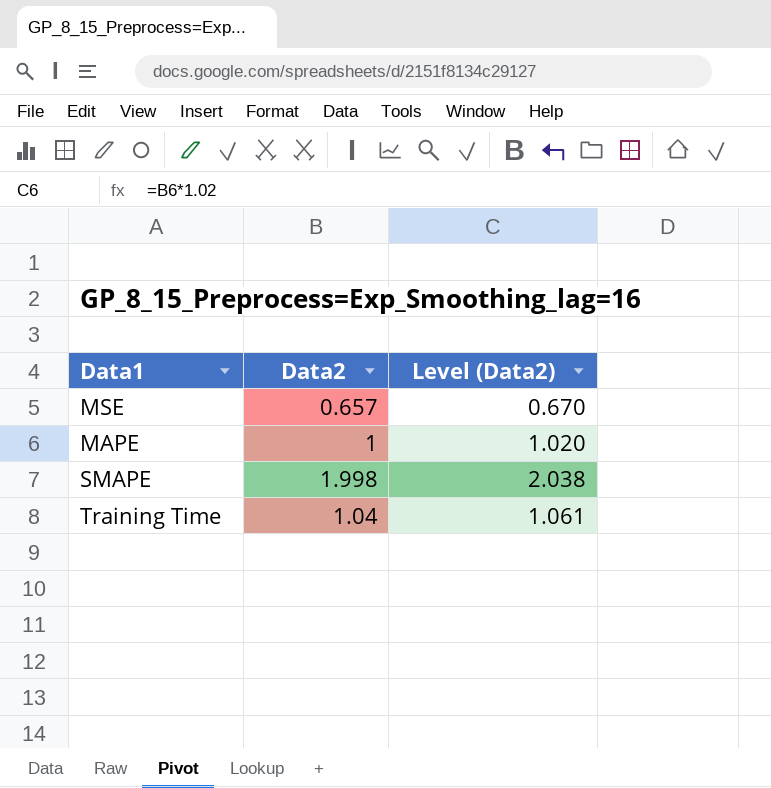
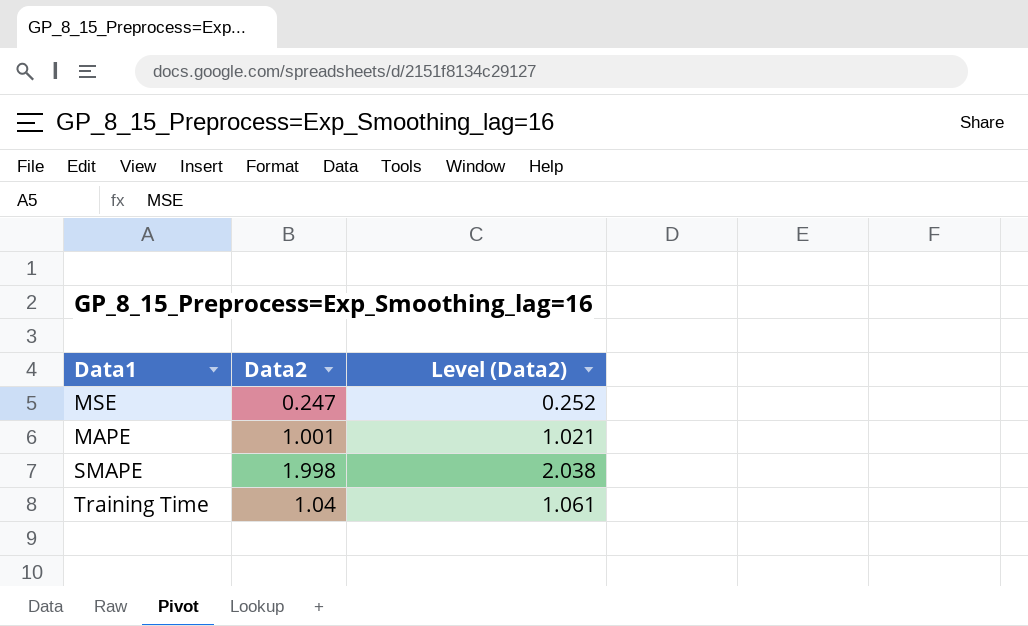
MSE | Data2: 0.657 -> 0.247
MSE | Level (Data2): 0.670 -> 0.252
MAPE | Data2: 1 -> 1.001
MAPE | Level (Data2): 1.020 -> 1.021

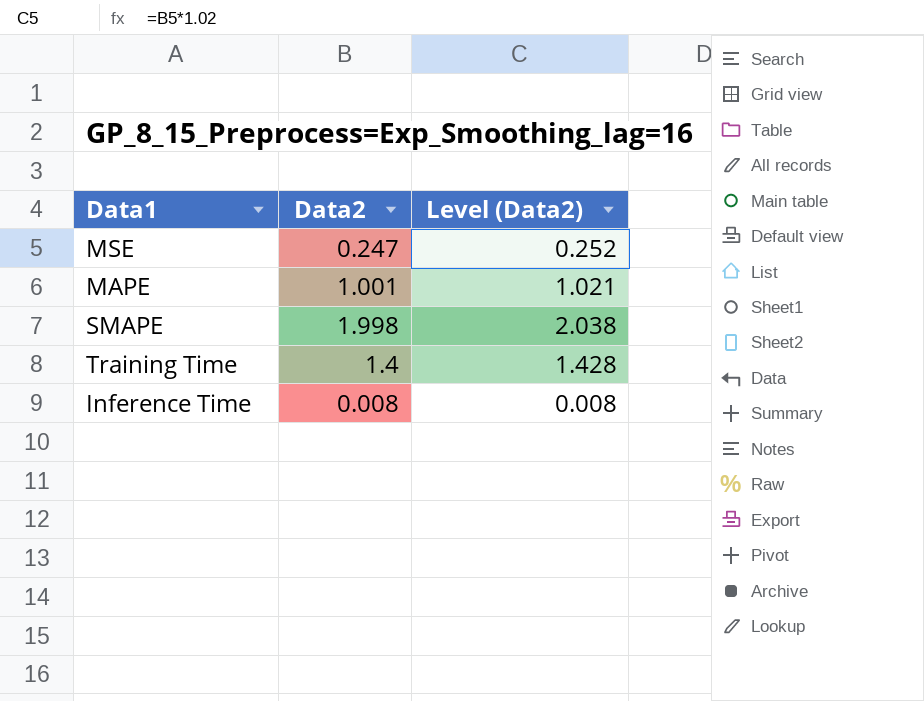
Training Time | Data2: 1.04 -> 1.4
Training Time | Level (Data2): 1.061 -> 1.428
row Inference Time: none -> 0.008 | 0.008

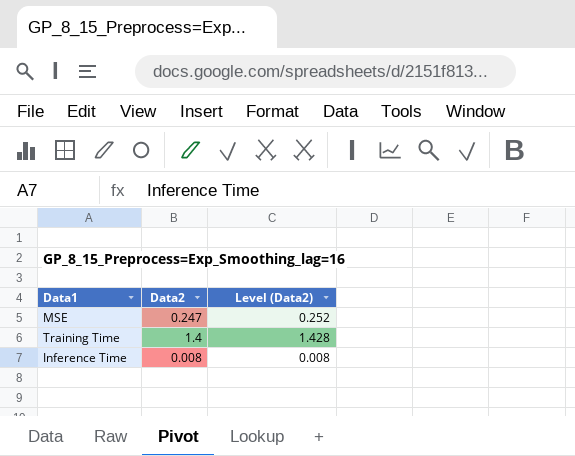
row MAPE: 1.001 | 1.021 -> none
row SMAPE: 1.998 | 2.038 -> none

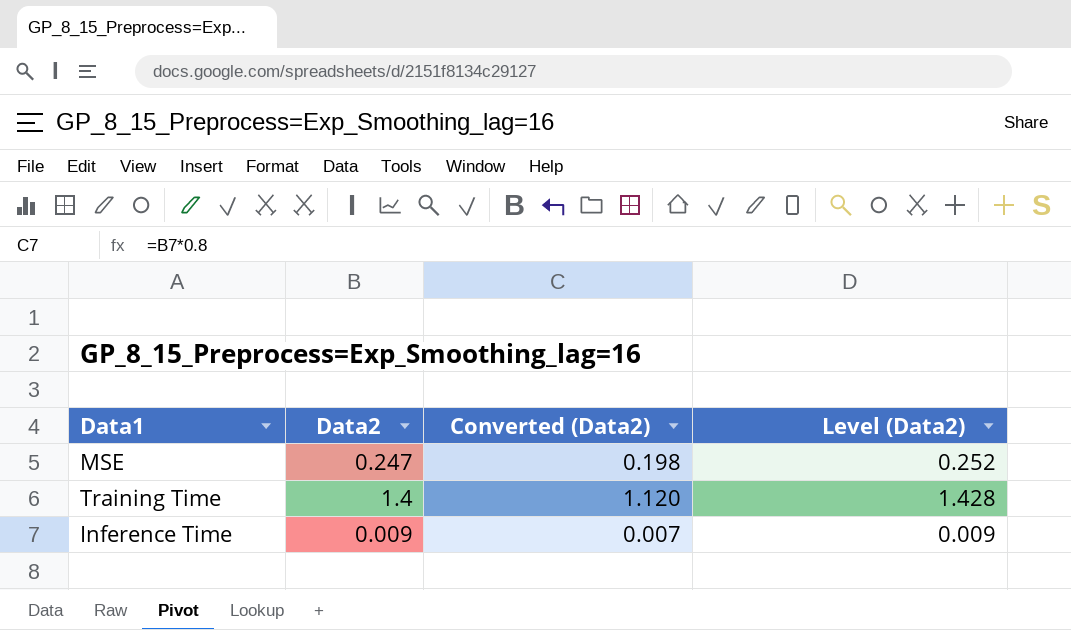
column Converted (Data2) | formula: none -> [Data2] * 0.8
Inference Time | Data2: 0.008 -> 0.009
Inference Time | Level (Data2): 0.008 -> 0.009

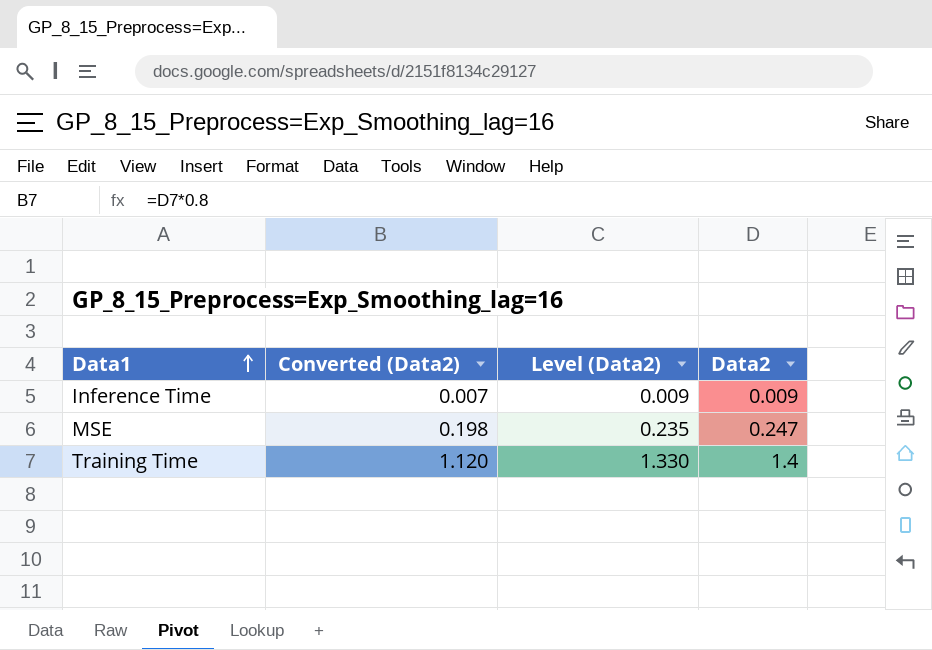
row order: none -> Data1 ascending
column Level (Data2) | formula: [Data2] * 1.02 -> [Data2] * 0.95
column Data2 | position: 2 -> 4

